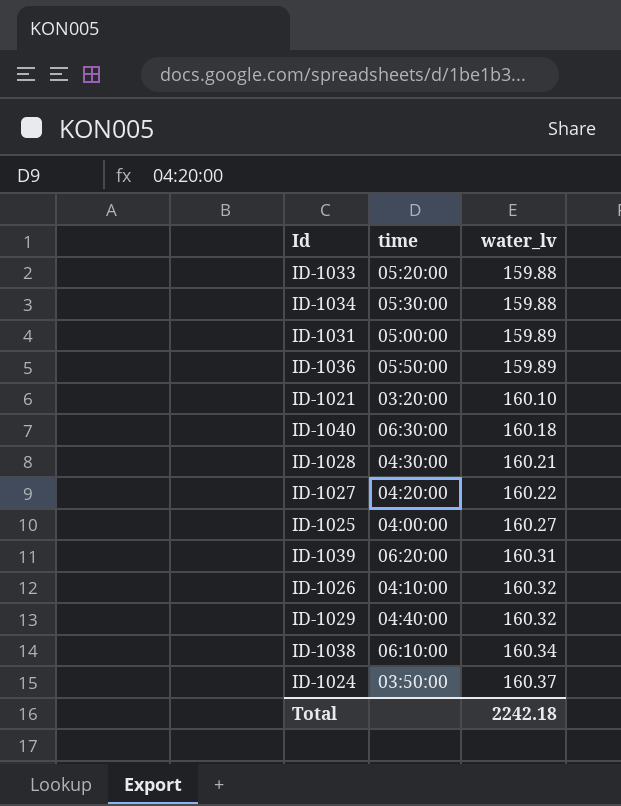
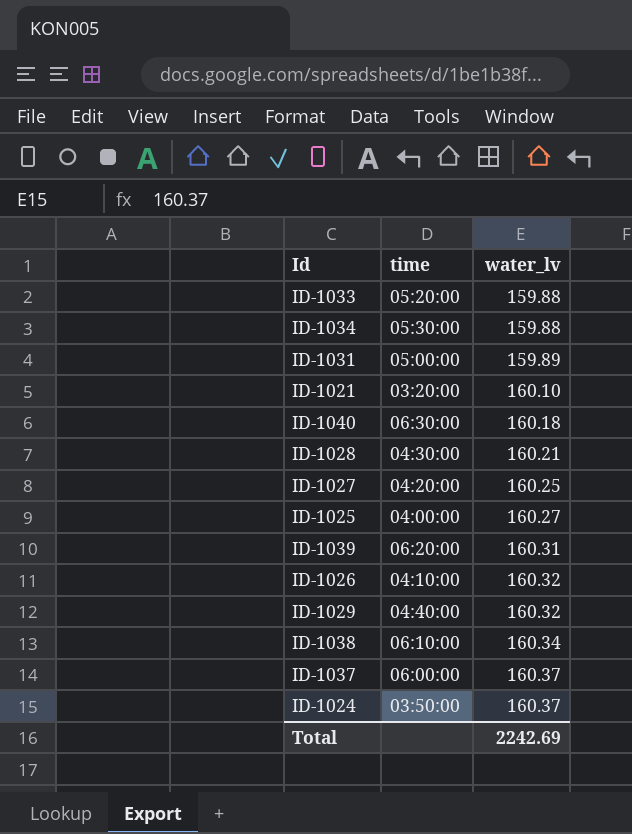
row ID-1036: 05:50:00 | 159.89 -> none
ID-1027 | water_lv: 160.22 -> 160.25
row ID-1037: none -> 06:00:00 | 160.37
Total | water_lv: 2242.18 -> 2242.69

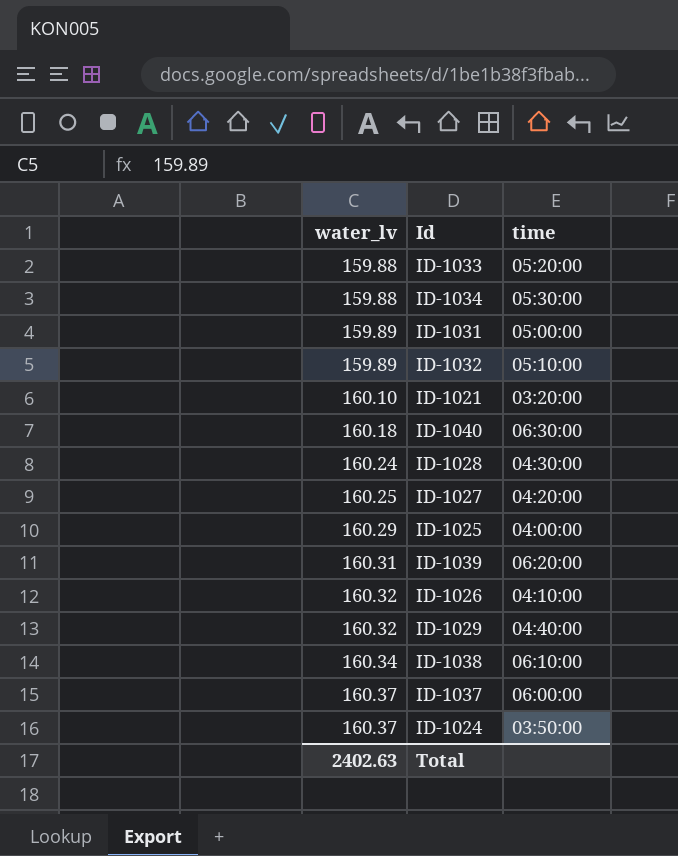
column water_lv | position: 3 -> 1
row ID-1032: none -> 159.89 | 05:10:00
ID-1028 | water_lv: 160.21 -> 160.24
ID-1025 | water_lv: 160.27 -> 160.29
Total | water_lv: 2242.69 -> 2402.63

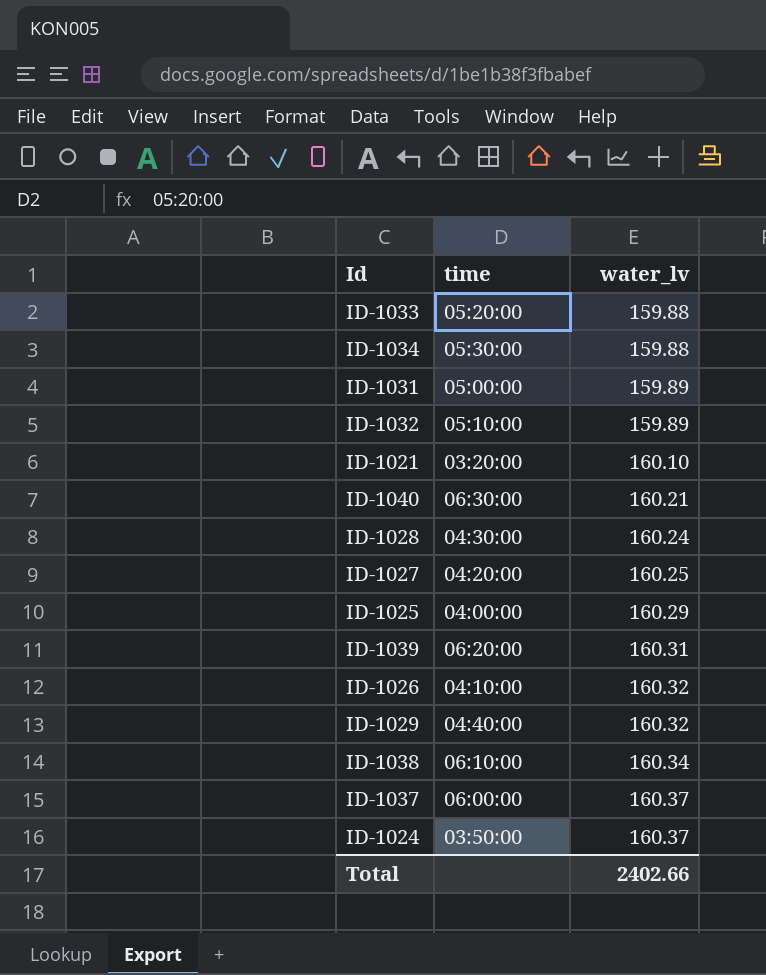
column water_lv | position: 1 -> 3
ID-1040 | water_lv: 160.18 -> 160.21
Total | water_lv: 2402.63 -> 2402.66

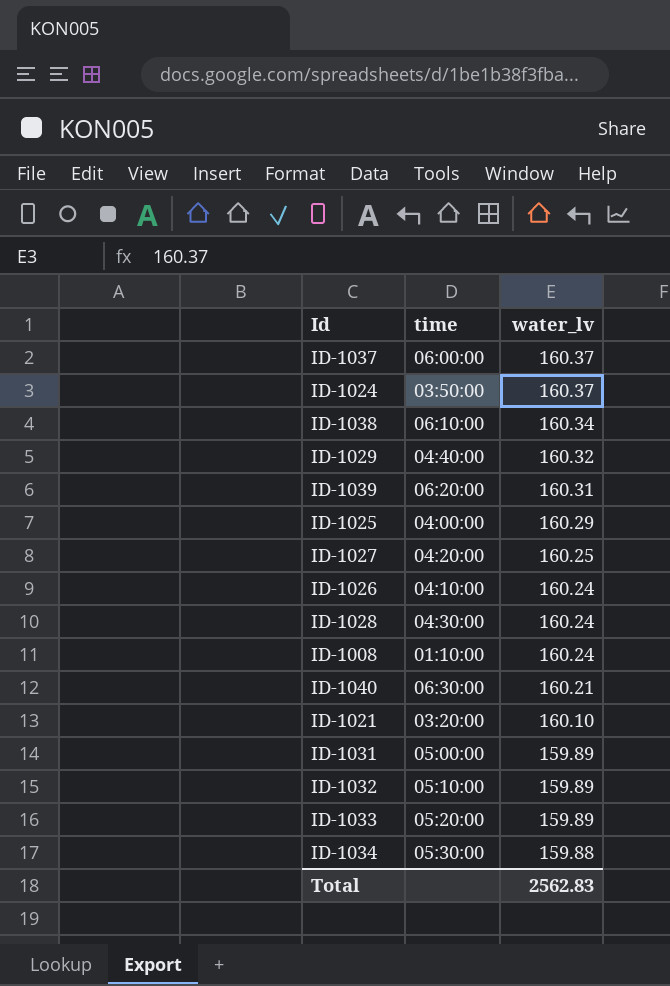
row order: water_lv ascending -> water_lv descending
ID-1026 | water_lv: 160.32 -> 160.24
row ID-1008: none -> 01:10:00 | 160.24
ID-1033 | water_lv: 159.88 -> 159.89
Total | water_lv: 2402.66 -> 2562.83

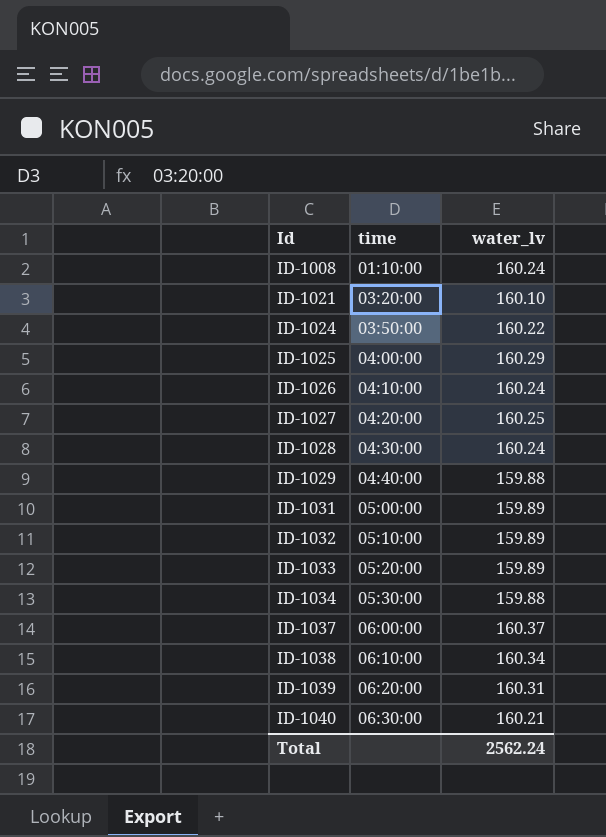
row order: water_lv descending -> Id ascending
ID-1024 | water_lv: 160.37 -> 160.22
ID-1029 | water_lv: 160.32 -> 159.88
Total | water_lv: 2562.83 -> 2562.24

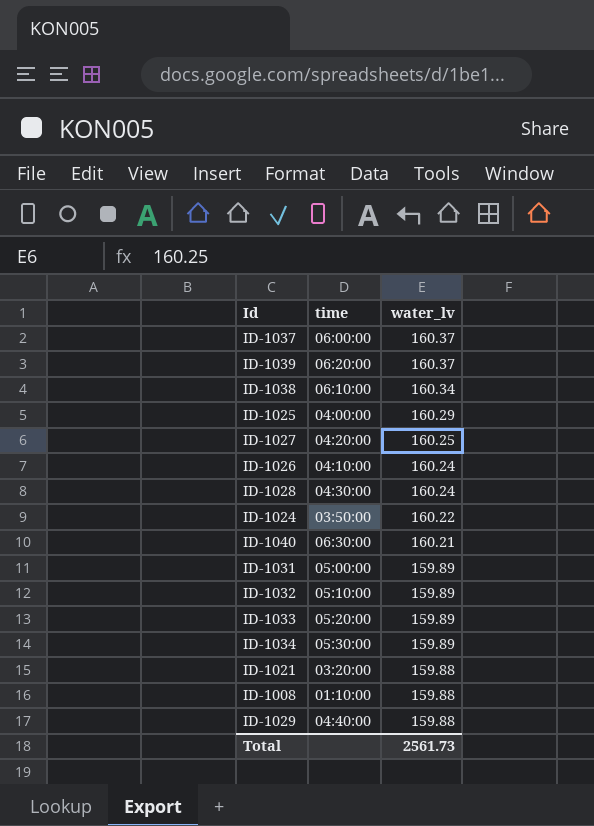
row order: Id ascending -> water_lv descending
ID-1039 | water_lv: 160.31 -> 160.37
ID-1034 | water_lv: 159.88 -> 159.89
ID-1021 | water_lv: 160.10 -> 159.88
ID-1008 | water_lv: 160.24 -> 159.88
Total | water_lv: 2562.24 -> 2561.73

